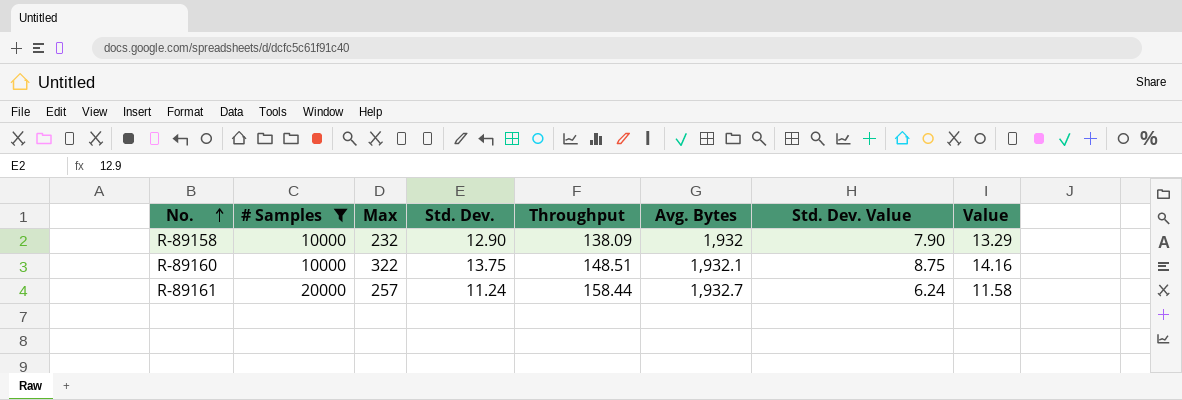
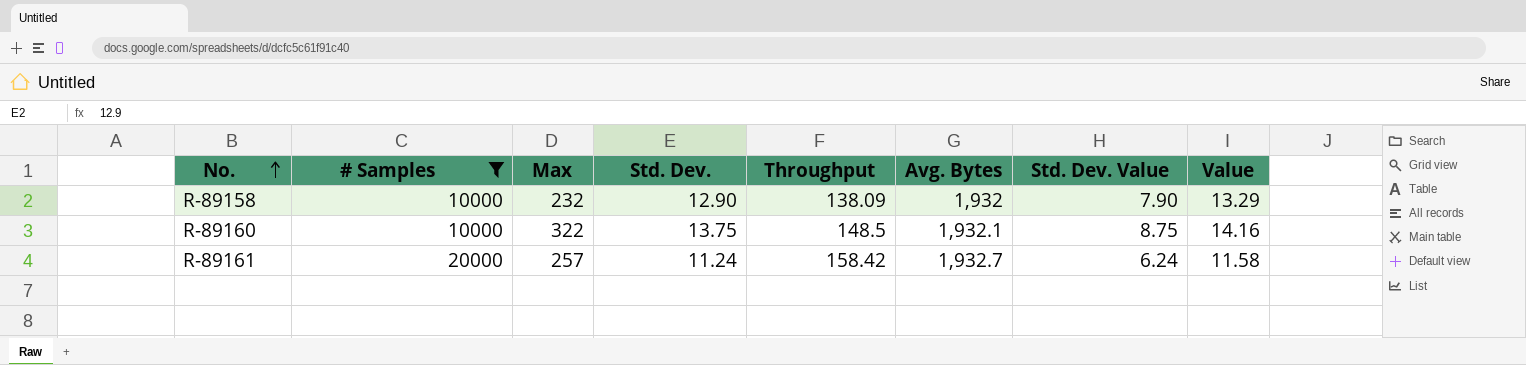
R-89160 | Throughput: 148.51 -> 148.5
R-89161 | Throughput: 158.44 -> 158.42

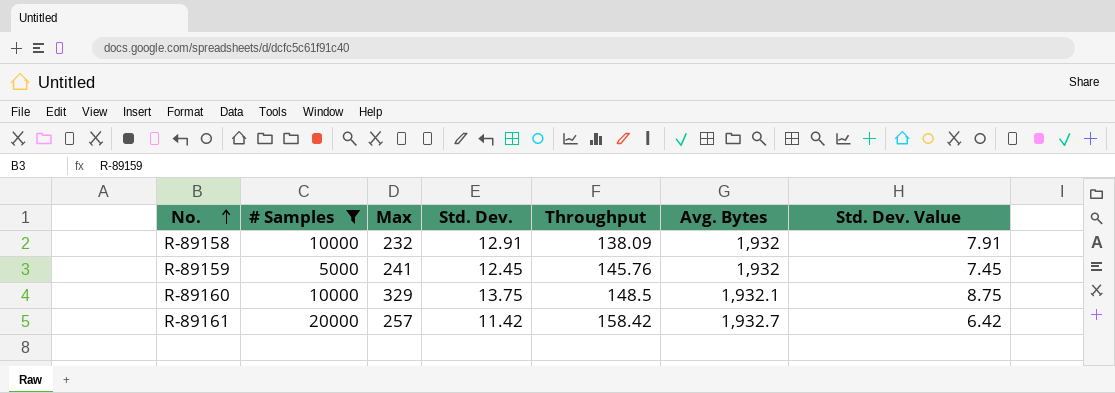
column Value | formula: [Std. Dev.] * 1.03 -> none
R-89158 | Std. Dev.: 12.90 -> 12.91
R-89158 | Std. Dev. Value: 7.90 -> 7.91
row R-89159: none -> 5000 | 241 | 12.45 | 145.76 | 1,932 | 7.45
R-89160 | Max: 322 -> 329
R-89161 | Std. Dev.: 11.24 -> 11.42
R-89161 | Std. Dev. Value: 6.24 -> 6.42

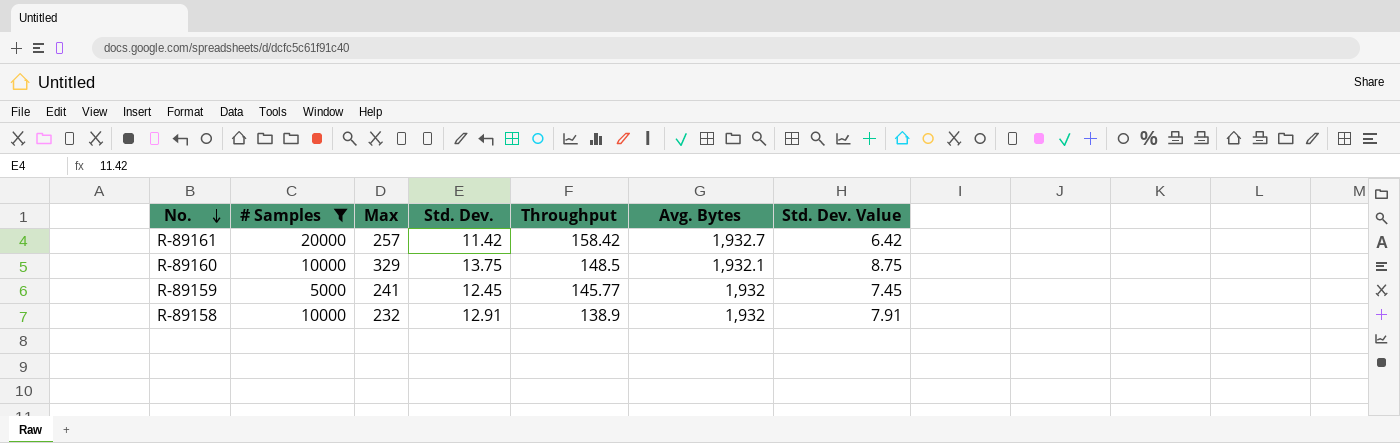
row order: No. ascending -> No. descending
R-89159 | Throughput: 145.76 -> 145.77
R-89158 | Throughput: 138.09 -> 138.9

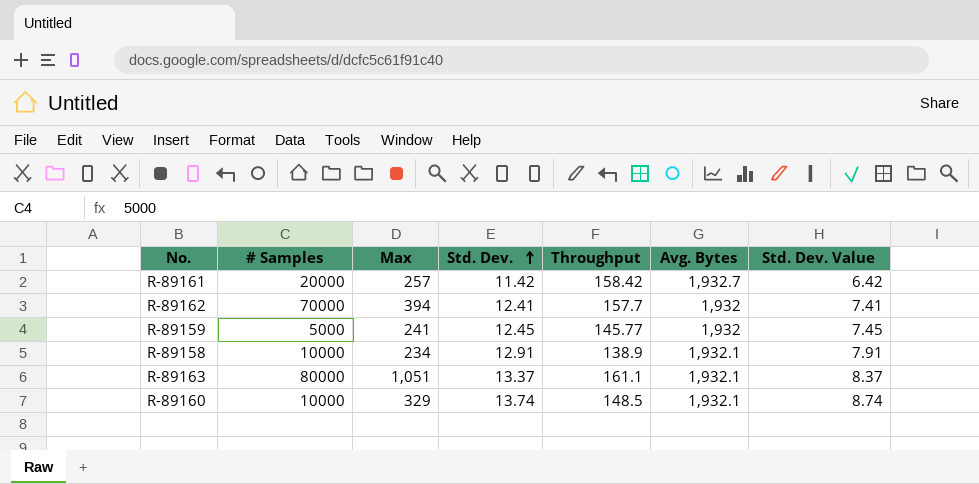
filter: # Samples <= 20000 -> none
row order: No. descending -> Std. Dev. ascending
R-89158 | Max: 232 -> 234
R-89158 | Avg. Bytes: 1,932 -> 1,932.1
R-89160 | Std. Dev.: 13.75 -> 13.74
R-89160 | Std. Dev. Value: 8.75 -> 8.74

